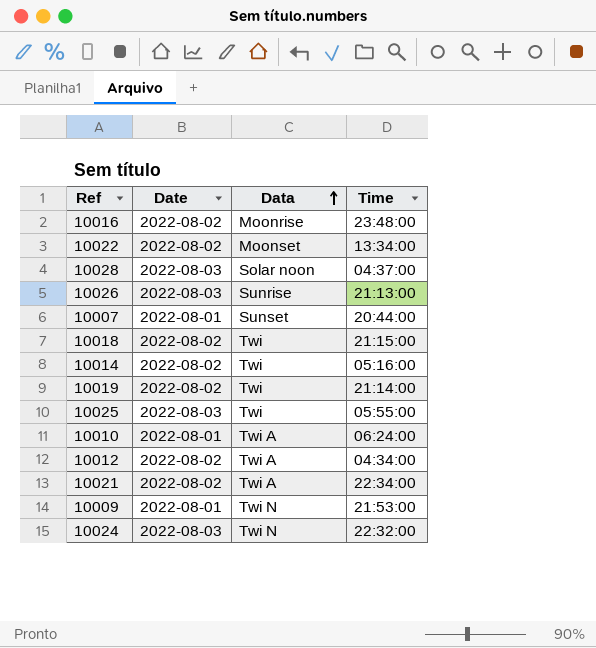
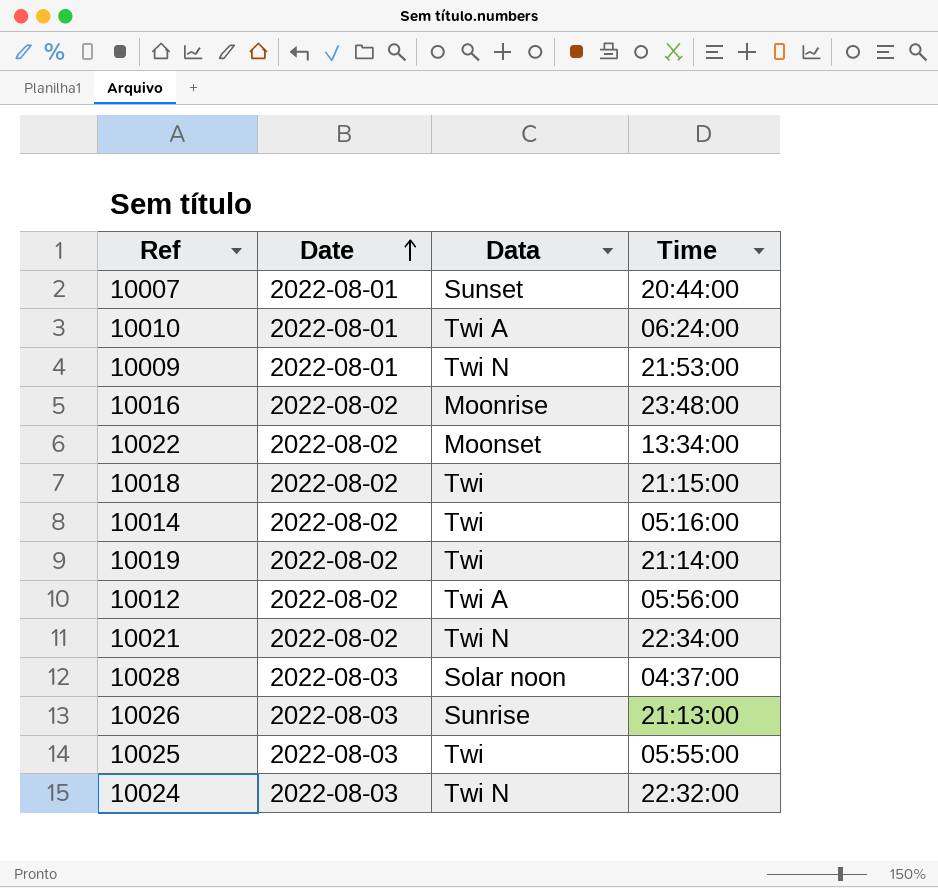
row order: Data ascending -> Date ascending
10012 | Time: 04:34:00 -> 05:56:00
10021 | Data: Twi A -> Twi N

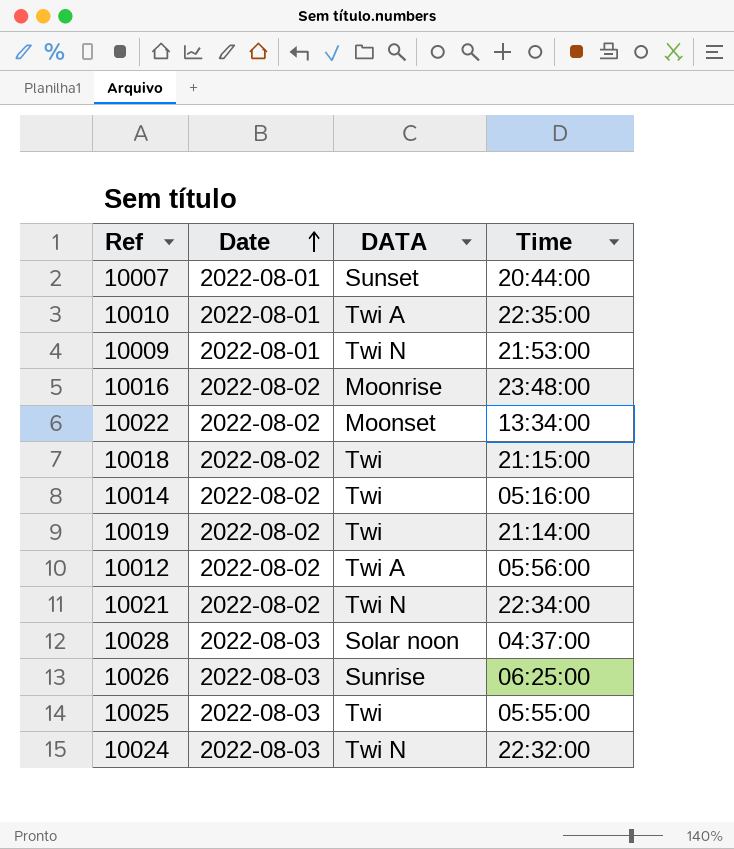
column name: Data -> DATA
10010 | Time: 06:24:00 -> 22:35:00
10026 | Time: 21:13:00 -> 06:25:00

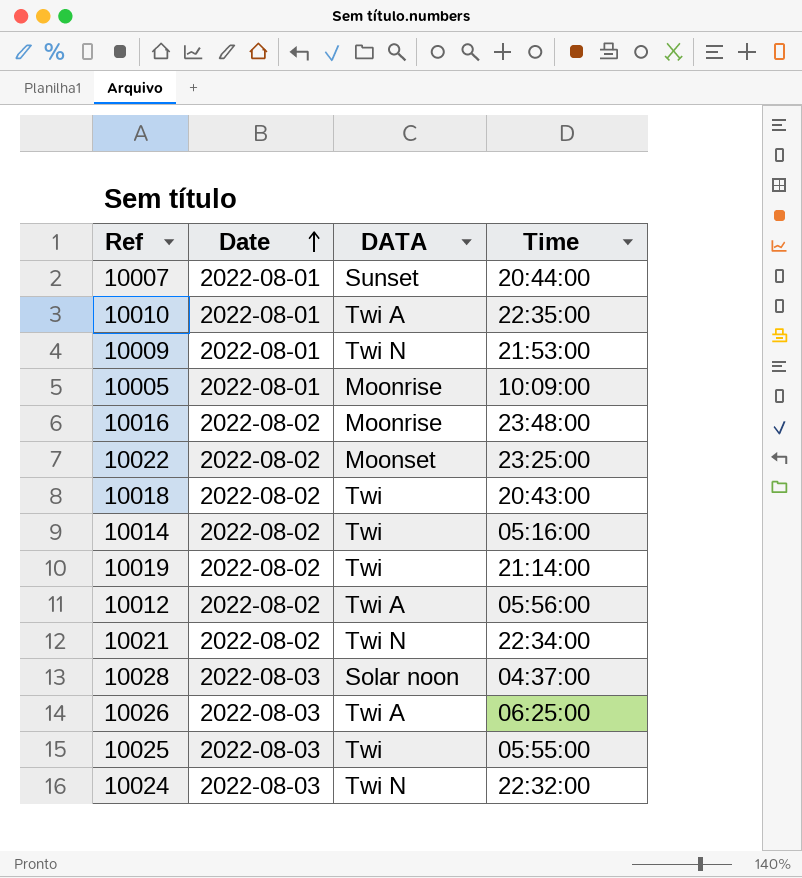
row 10005: none -> 2022-08-01 | Moonrise | 10:09:00
10022 | Time: 13:34:00 -> 23:25:00
10018 | Time: 21:15:00 -> 20:43:00
10026 | DATA: Sunrise -> Twi A

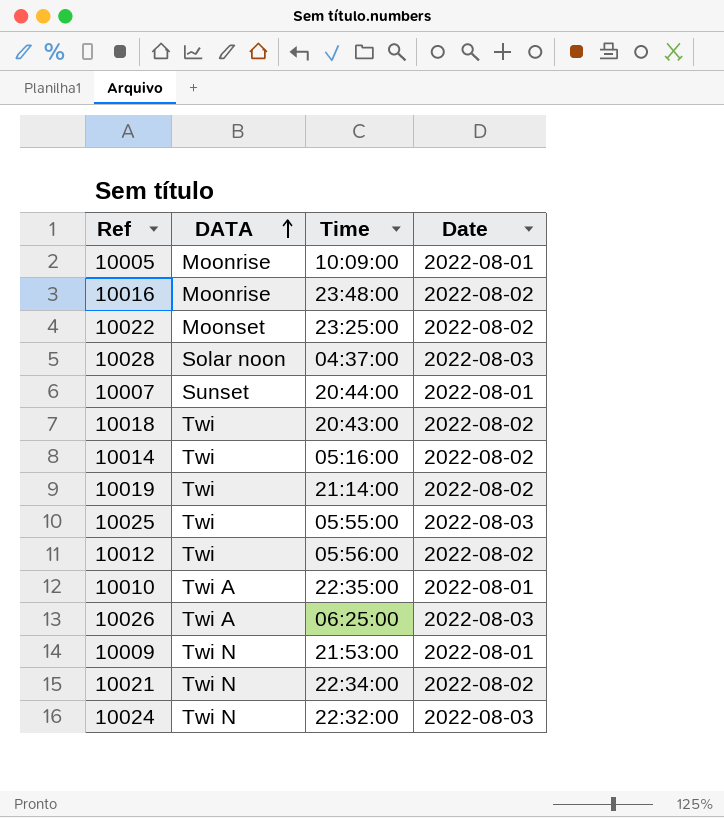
row order: Date ascending -> DATA ascending
column Date | position: 2 -> 4
10012 | DATA: Twi A -> Twi

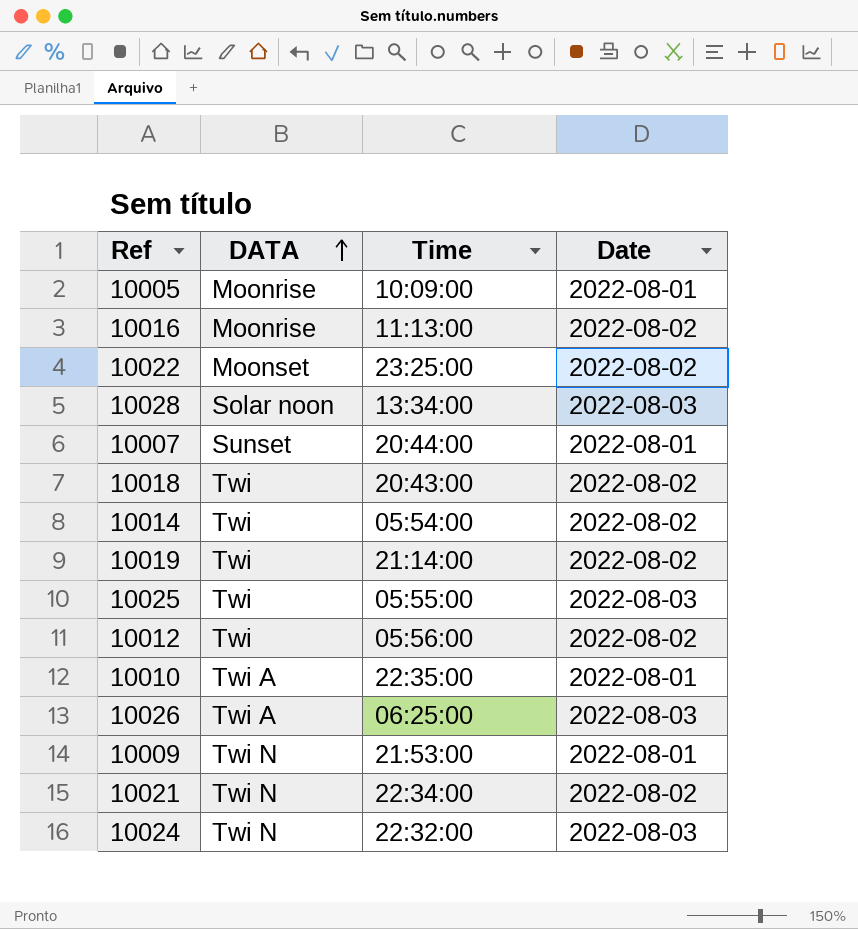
10016 | Time: 23:48:00 -> 11:13:00
10028 | Time: 04:37:00 -> 13:34:00
10014 | Time: 05:16:00 -> 05:54:00

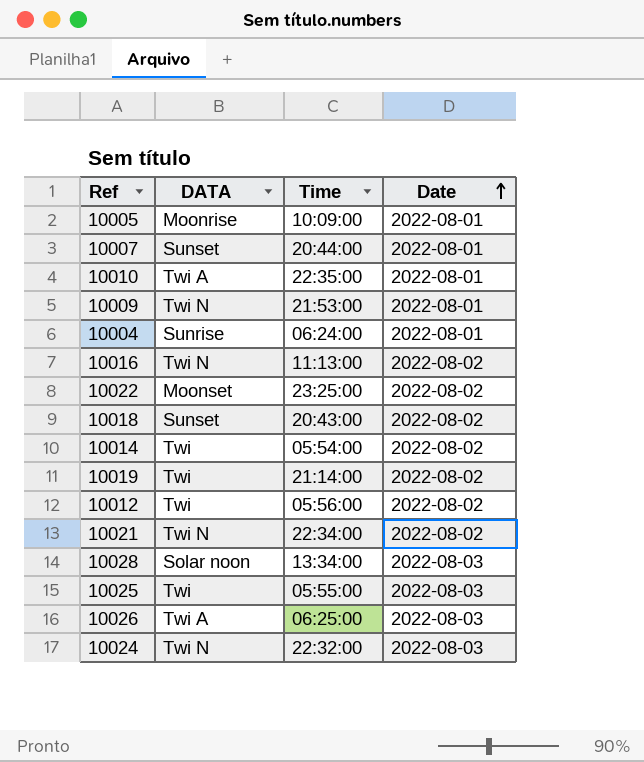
row order: DATA ascending -> Date ascending
row 10004: none -> Sunrise | 06:24:00 | 2022-08-01
10016 | DATA: Moonrise -> Twi N
10018 | DATA: Twi -> Sunset

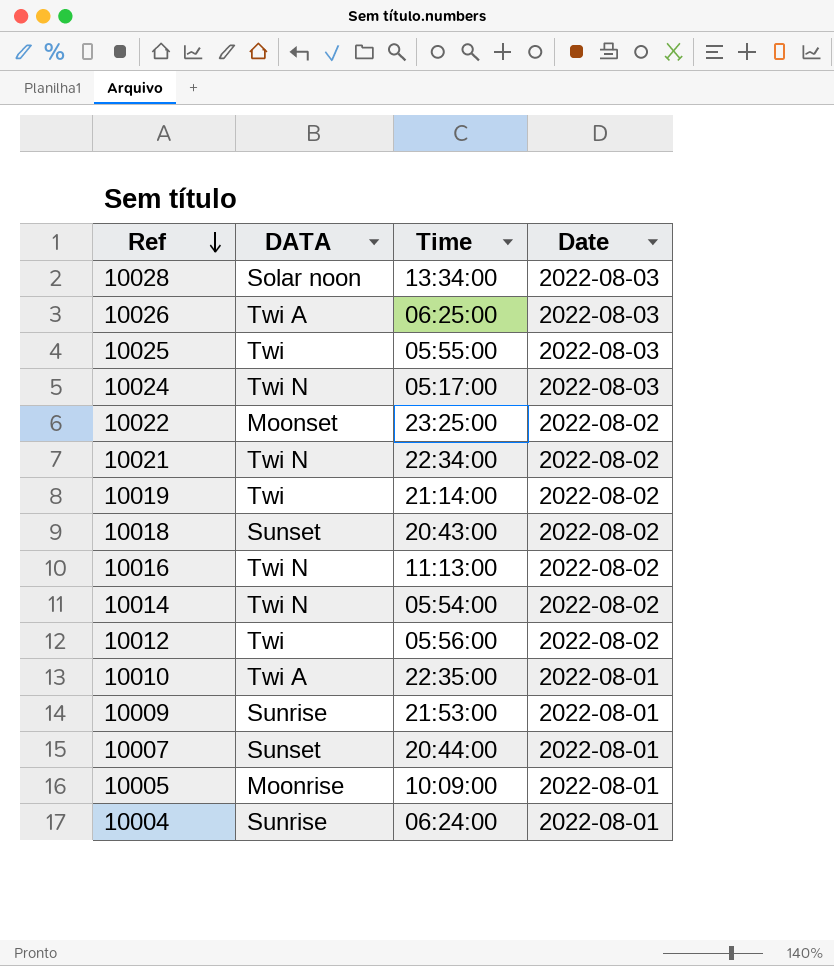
row order: Date ascending -> Ref descending
10024 | Time: 22:32:00 -> 05:17:00
10014 | DATA: Twi -> Twi N
10009 | DATA: Twi N -> Sunrise

